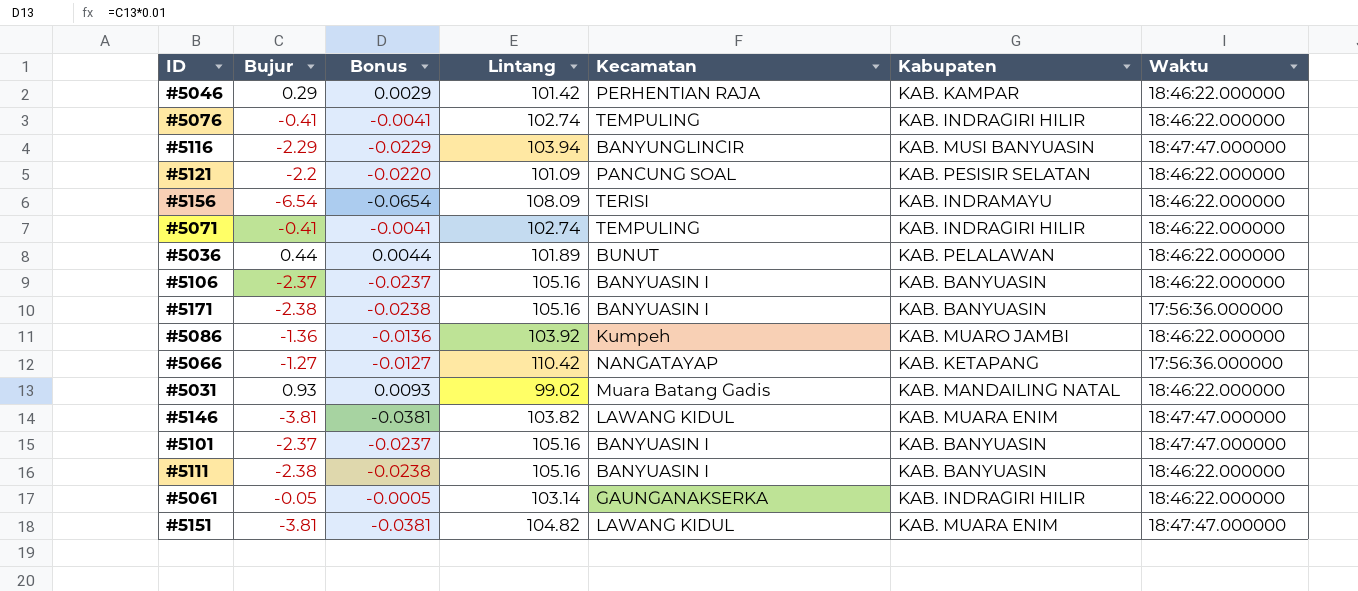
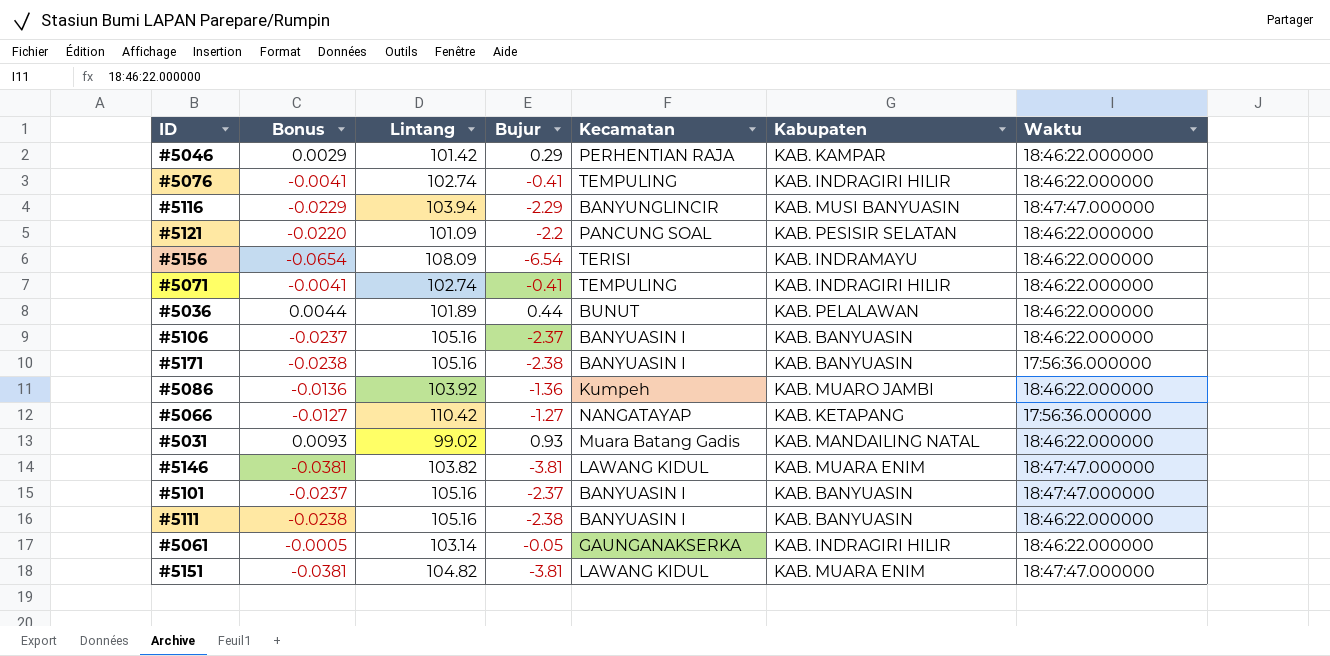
column Bujur | position: 2 -> 4

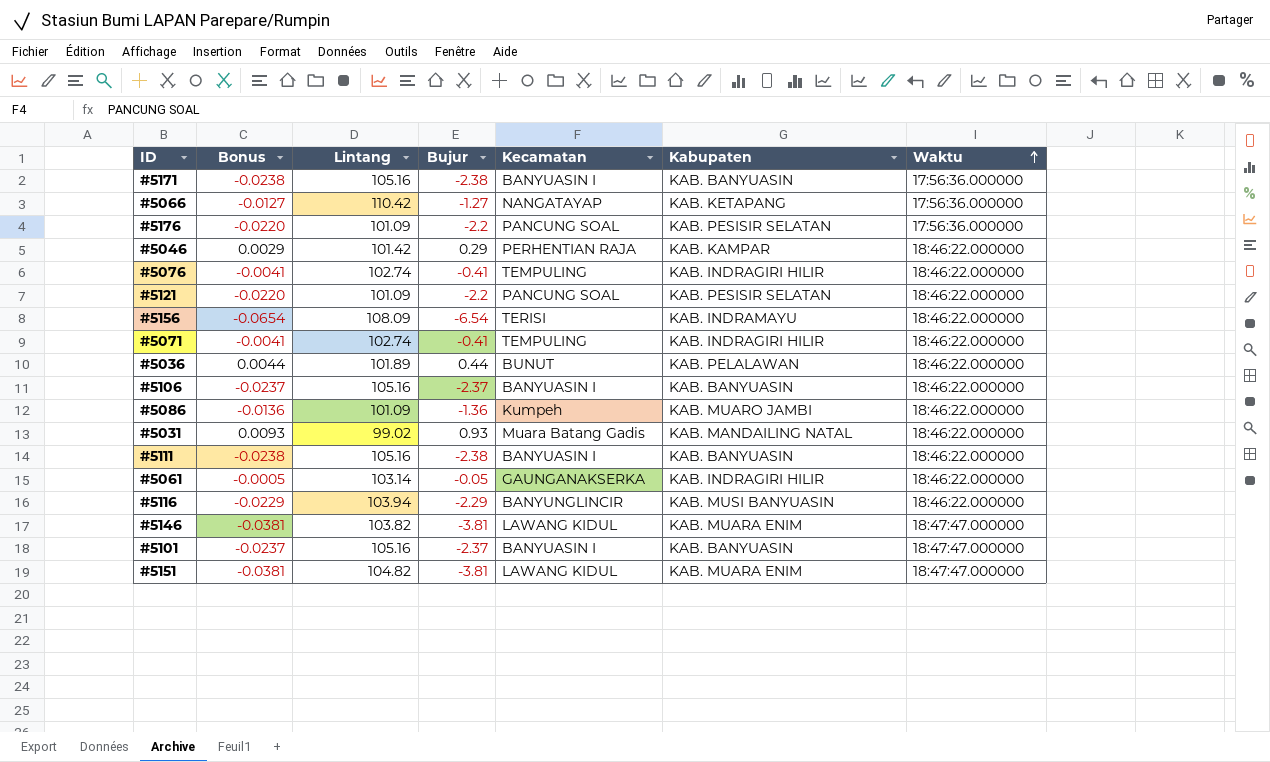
row order: none -> Waktu ascending
row #5176: none -> -0.0220 | 101.09 | -2.2 | PANCUNG SOAL | KAB. PESISIR SELATAN | 17:56:36.000000
#5086 | Lintang: 103.92 -> 101.09
#5116 | Waktu: 18:47:47.000000 -> 18:46:22.000000

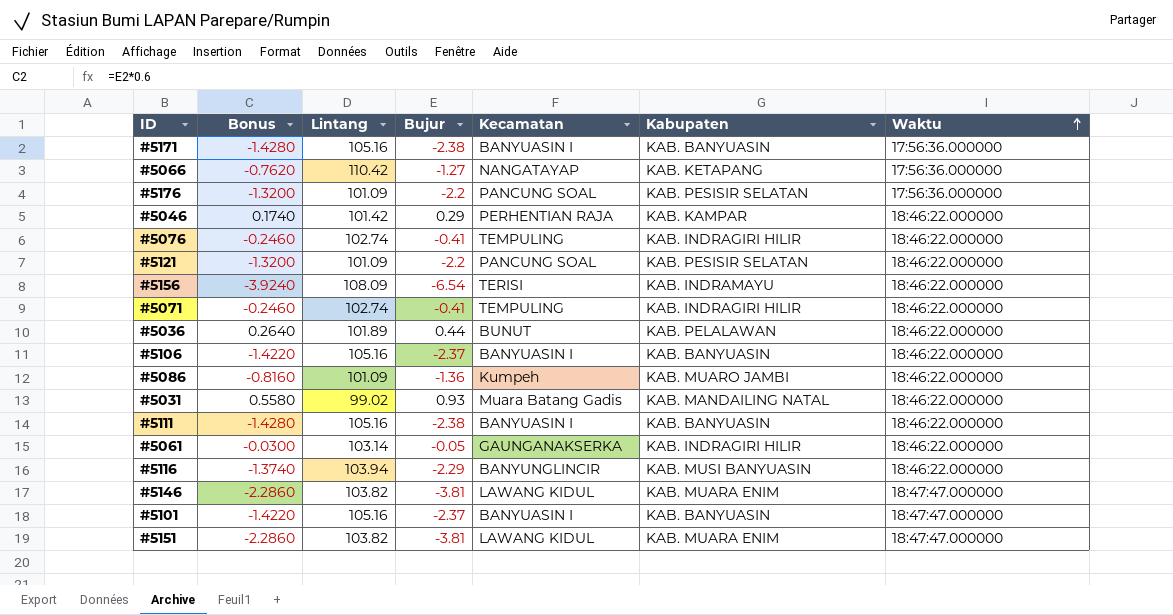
column Bonus | formula: [Bujur] * 0.01 -> [Bujur] * 0.6
#5151 | Lintang: 104.82 -> 103.82

